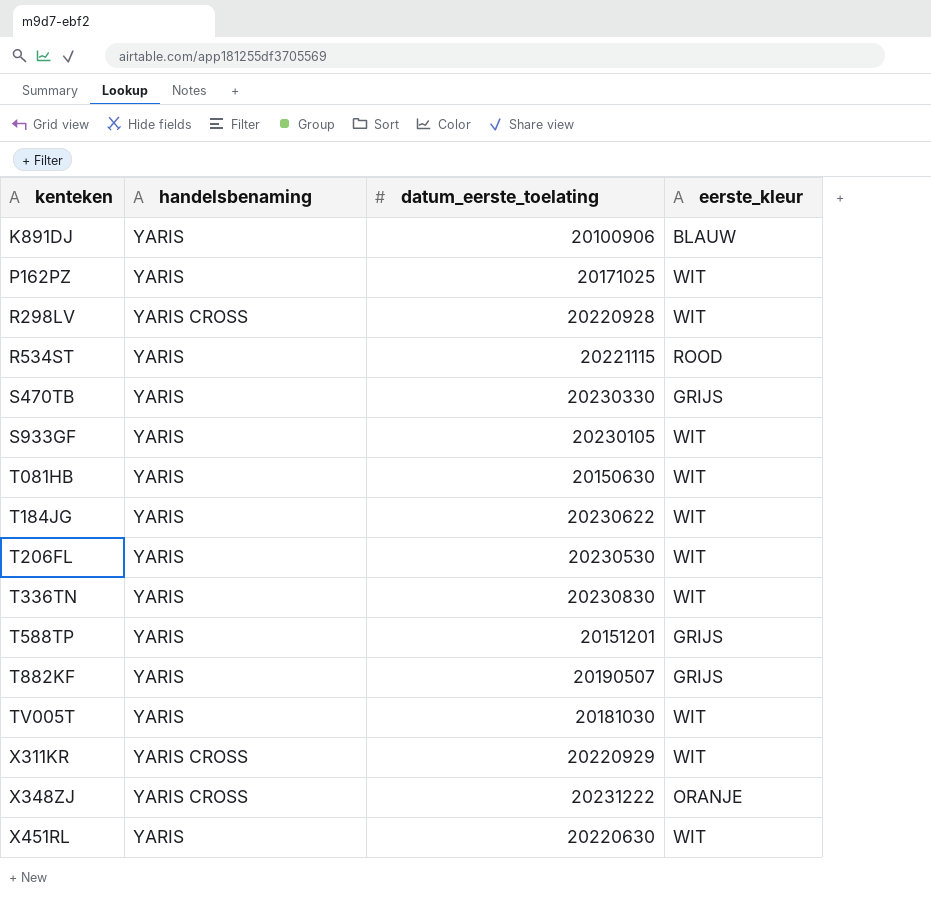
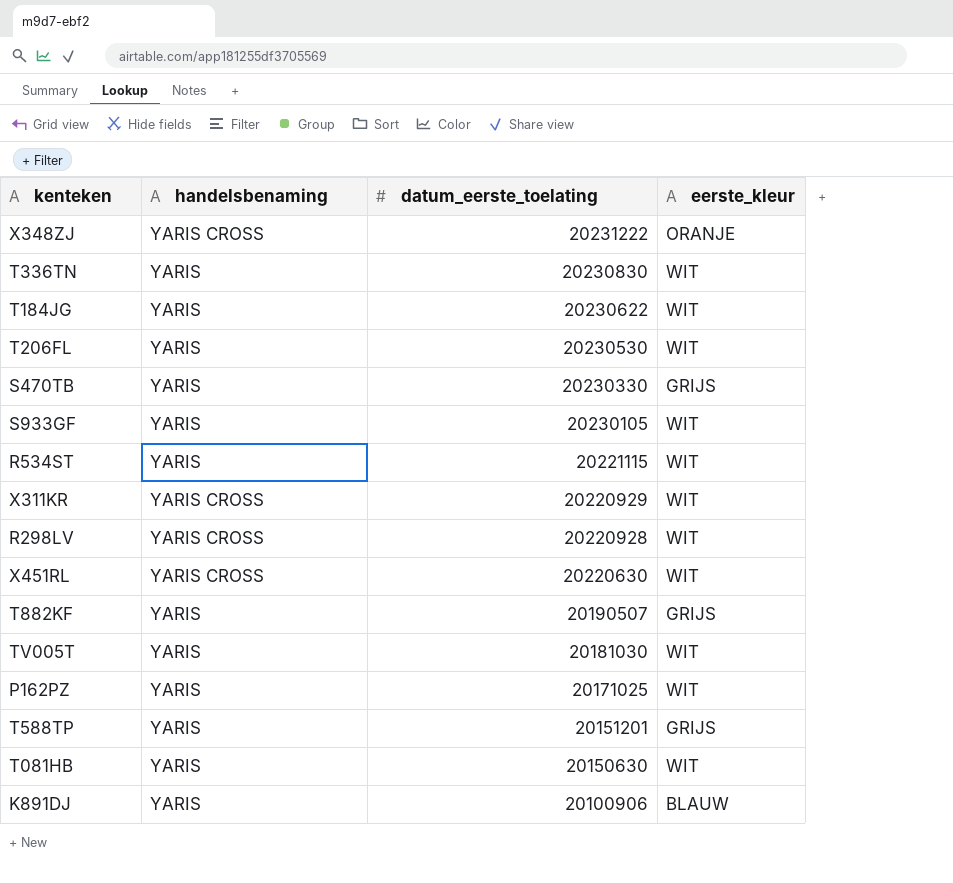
row order: kenteken ascending -> datum_eerste_toelating descending
R534ST | eerste_kleur: ROOD -> WIT
X451RL | handelsbenaming: YARIS -> YARIS CROSS

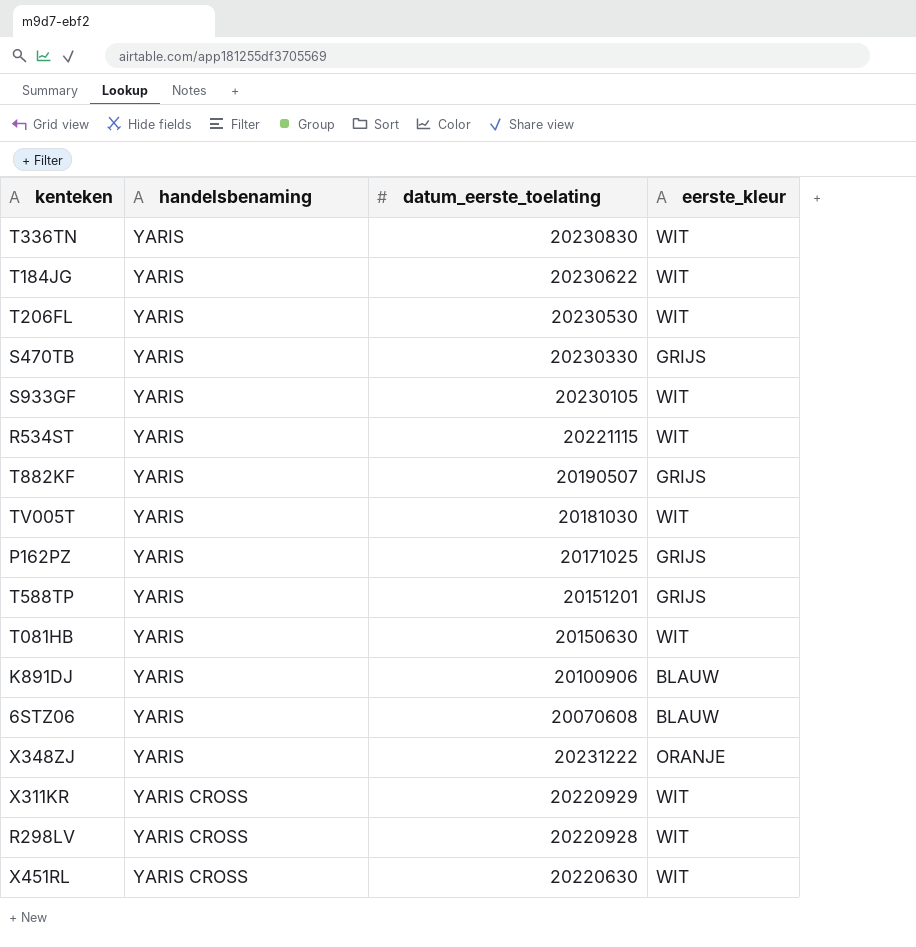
row order: datum_eerste_toelating descending -> handelsbenaming ascending
P162PZ | eerste_kleur: WIT -> GRIJS
row 6STZ06: none -> YARIS | 20070608 | BLAUW
X348ZJ | handelsbenaming: YARIS CROSS -> YARIS

